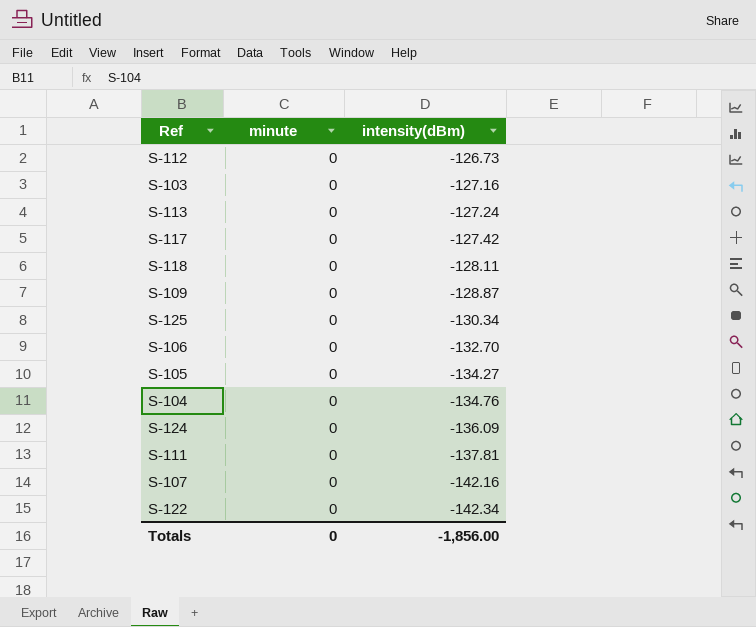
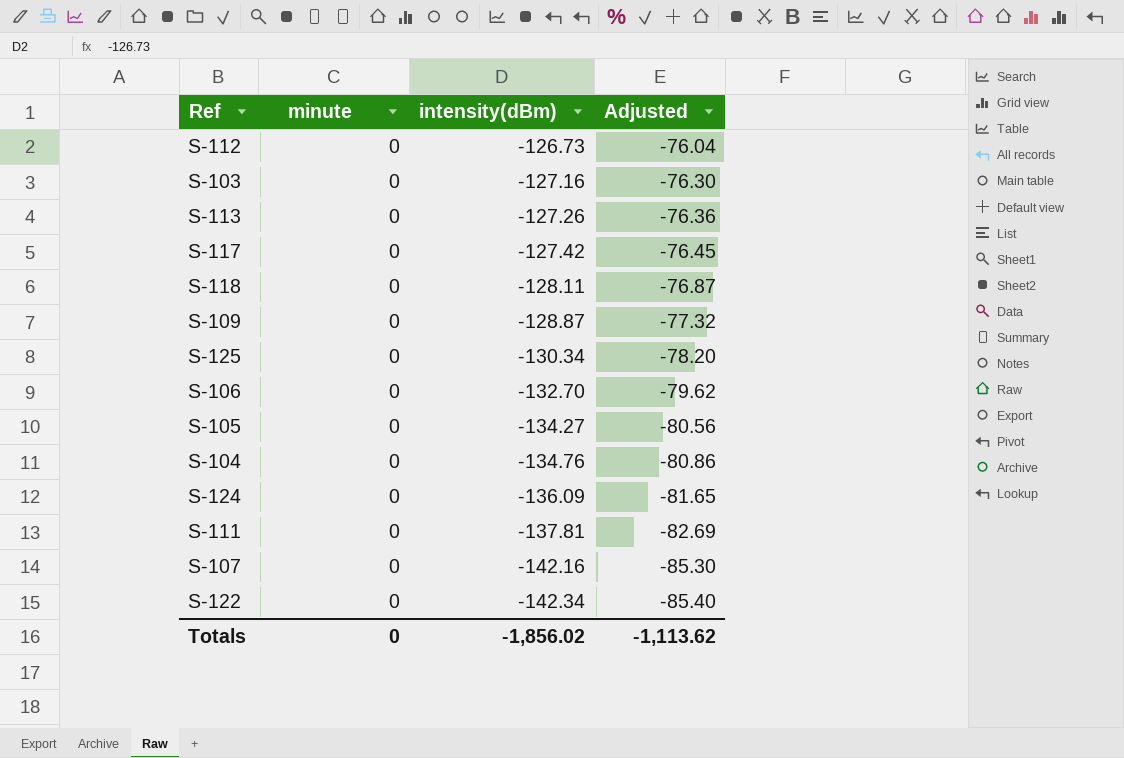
column Adjusted | formula: none -> [intensity(dBm)] * 0.6
S-113 | intensity(dBm): -127.24 -> -127.26
Totals | intensity(dBm): -1,856.00 -> -1,856.02

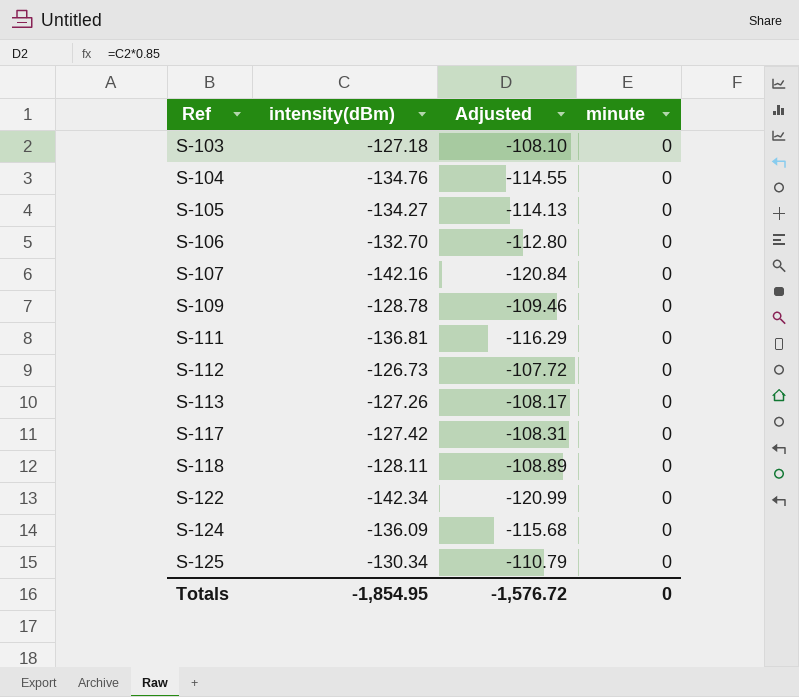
row order: intensity(dBm) descending -> Ref ascending
column Adjusted | formula: [intensity(dBm)] * 0.6 -> [intensity(dBm)] * 0.85
column minute | position: 2 -> 4
S-103 | intensity(dBm): -127.16 -> -127.18
S-109 | intensity(dBm): -128.87 -> -128.78
S-111 | intensity(dBm): -137.81 -> -136.81
Totals | intensity(dBm): -1,856.02 -> -1,854.95
Totals | Adjusted: -1,113.62 -> -1,576.72

